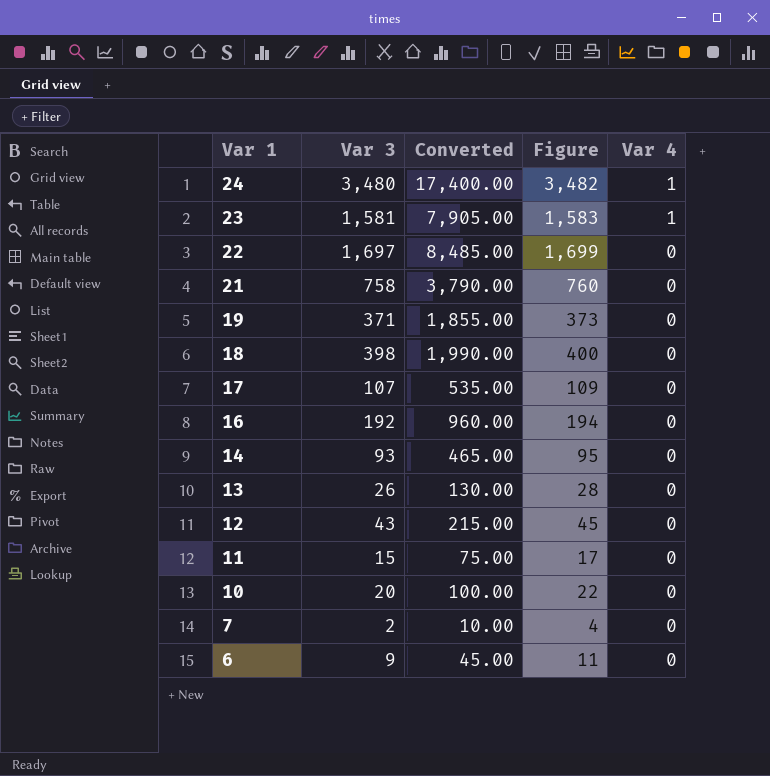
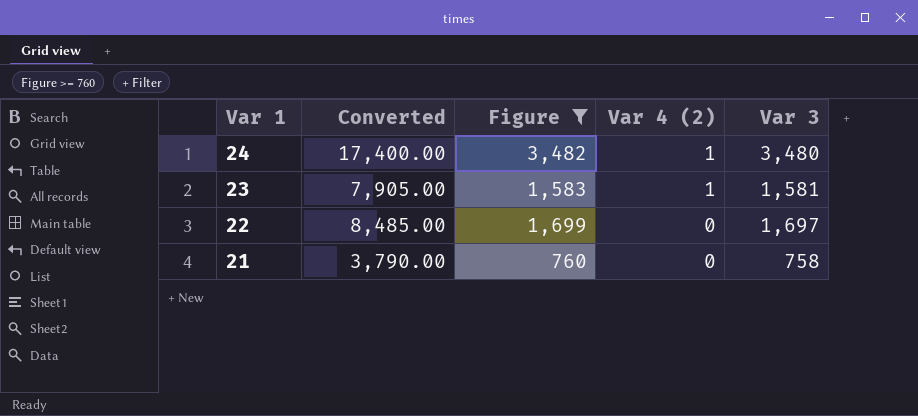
filter: none -> Figure >= 760
column name: Var 4 -> Var 4 (2)
column Var 3 | position: 2 -> 5

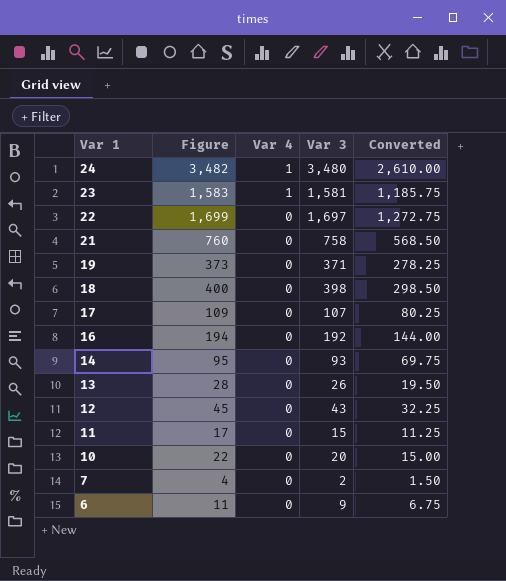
filter: Figure >= 760 -> none
column name: Var 4 (2) -> Var 4
column Converted | formula: [Var 3] * 5 -> [Var 3] * 0.75
column Converted | position: 2 -> 5

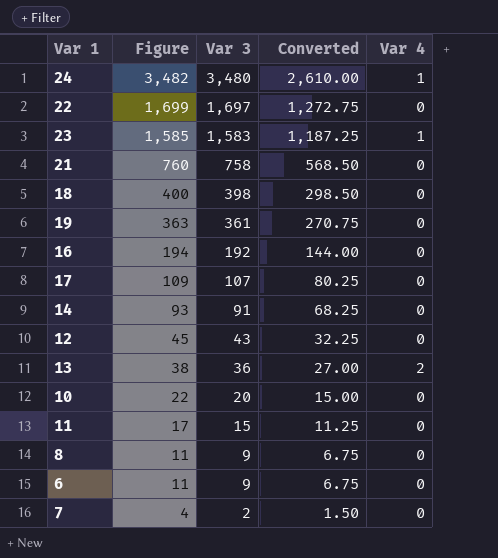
row order: Var 1 descending -> Figure descending
column Var 4 | position: 3 -> 5
23 | Figure: 1,583 -> 1,585
23 | Var 3: 1,581 -> 1,583
23 | Converted: 1,185.75 -> 1,187.25
19 | Figure: 373 -> 363
19 | Var 3: 371 -> 361
19 | Converted: 278.25 -> 270.75
14 | Figure: 95 -> 93
14 | Var 3: 93 -> 91
14 | Converted: 69.75 -> 68.25
13 | Figure: 28 -> 38
13 | Var 3: 26 -> 36
13 | Converted: 19.50 -> 27.00
13 | Var 4: 0 -> 2
row 8: none -> 11 | 9 | 6.75 | 0

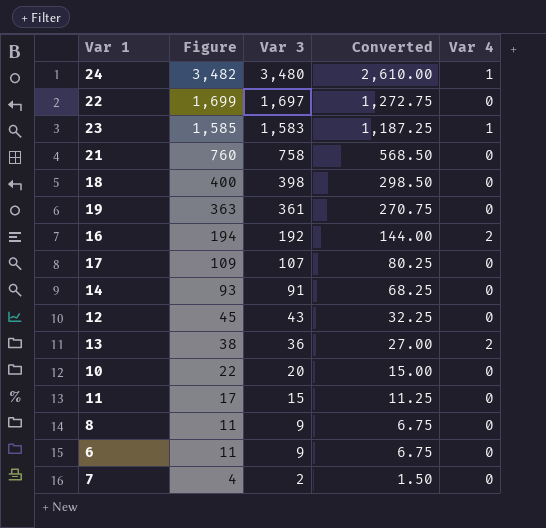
16 | Var 4: 0 -> 2

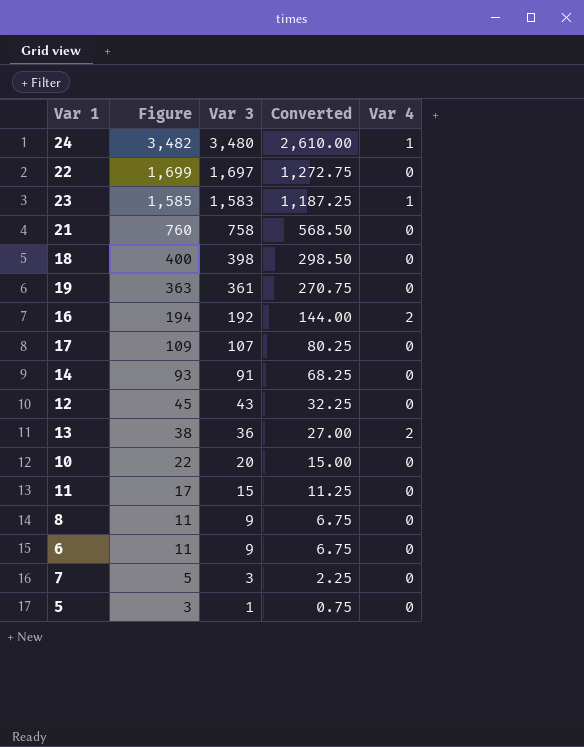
7 | Figure: 4 -> 5
7 | Var 3: 2 -> 3
7 | Converted: 1.50 -> 2.25
row 5: none -> 3 | 1 | 0.75 | 0

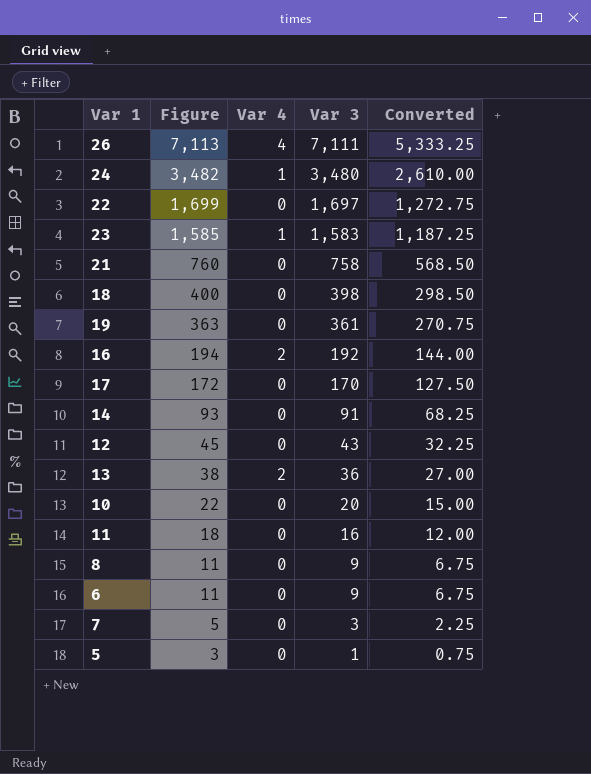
column Var 4 | position: 5 -> 3
row 26: none -> 7,113 | 4 | 7,111 | 5,333.25
17 | Figure: 109 -> 172
17 | Var 3: 107 -> 170
17 | Converted: 80.25 -> 127.50
11 | Figure: 17 -> 18
11 | Var 3: 15 -> 16
11 | Converted: 11.25 -> 12.00

